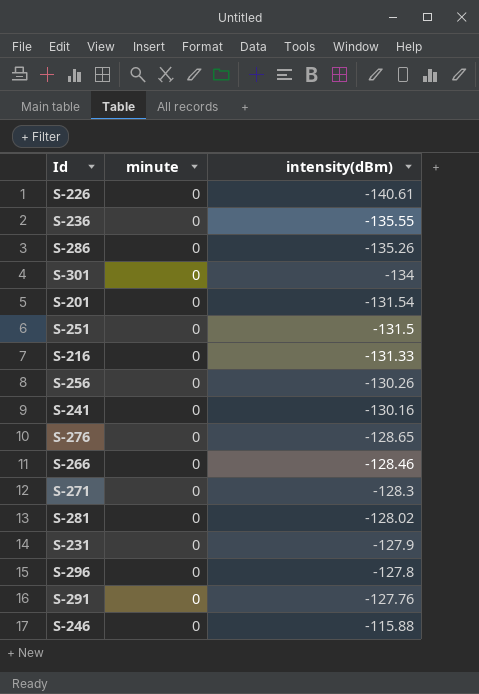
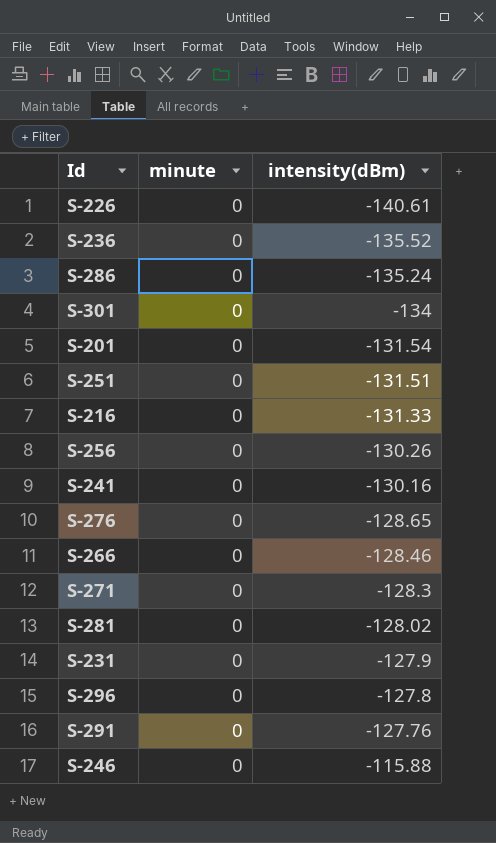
S-236 | intensity(dBm): -135.55 -> -135.52
S-286 | intensity(dBm): -135.26 -> -135.24
S-251 | intensity(dBm): -131.5 -> -131.51

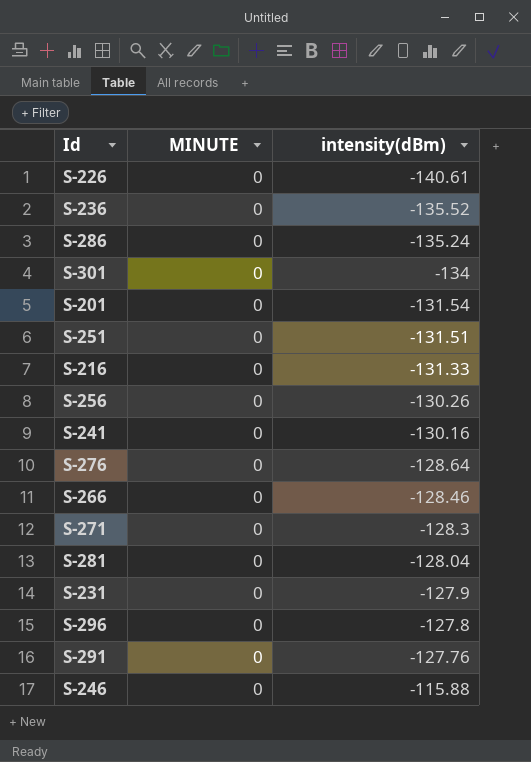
column name: minute -> MINUTE
S-276 | intensity(dBm): -128.65 -> -128.64
S-281 | intensity(dBm): -128.02 -> -128.04

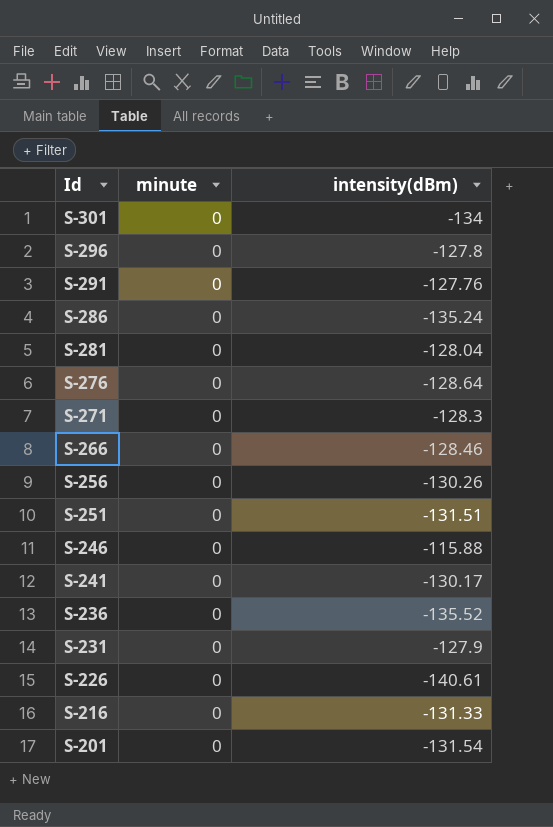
row order: intensity(dBm) ascending -> Id descending
column name: MINUTE -> minute
S-241 | intensity(dBm): -130.16 -> -130.17

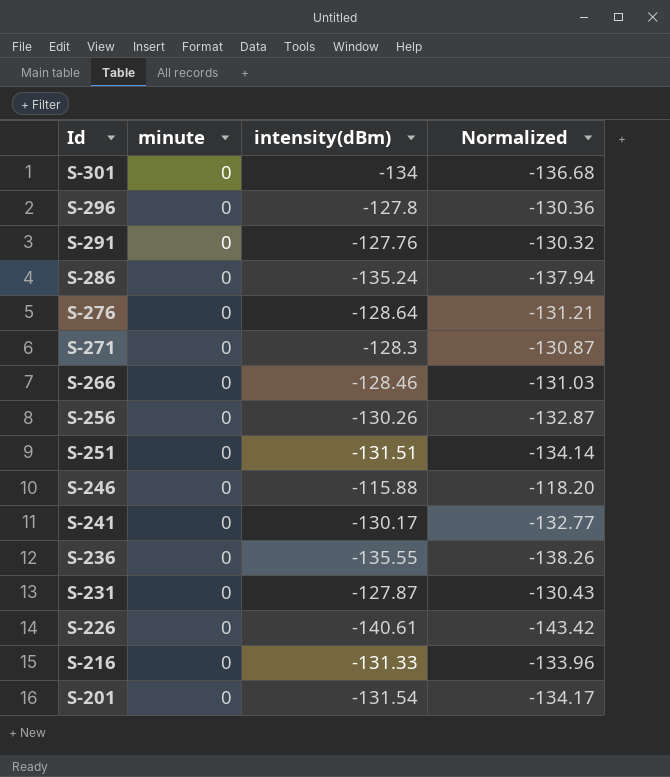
column Normalized | formula: none -> [intensity(dBm)] * 1.02
row S-281: 0 | -128.04 -> none
S-236 | intensity(dBm): -135.52 -> -135.55
S-231 | intensity(dBm): -127.9 -> -127.87

